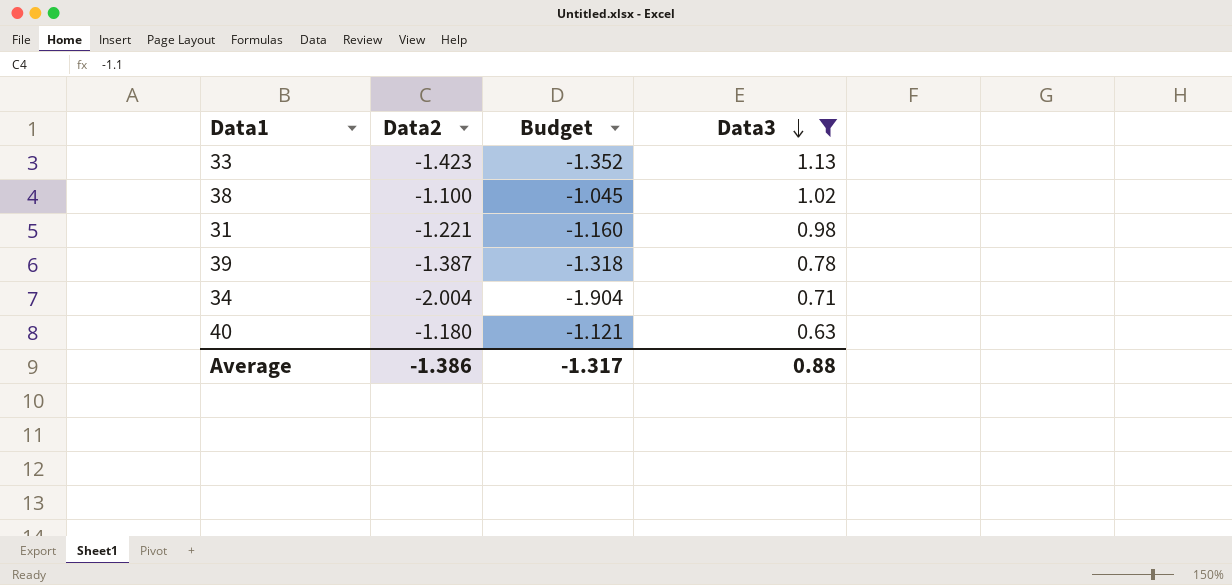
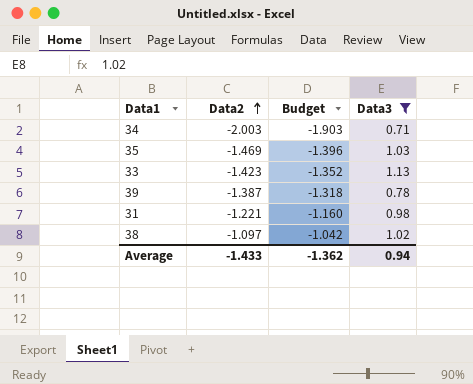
row order: Data3 descending -> Data2 ascending
row 40: -1.180 | -1.121 | 0.63 -> none
34 | Data2: -2.004 -> -2.003
34 | Budget: -1.904 -> -1.903
row 35: none -> -1.469 | -1.396 | 1.03
38 | Data2: -1.100 -> -1.097
38 | Budget: -1.045 -> -1.042
Average | Data2: -1.386 -> -1.433
Average | Budget: -1.317 -> -1.362
Average | Data3: 0.88 -> 0.94

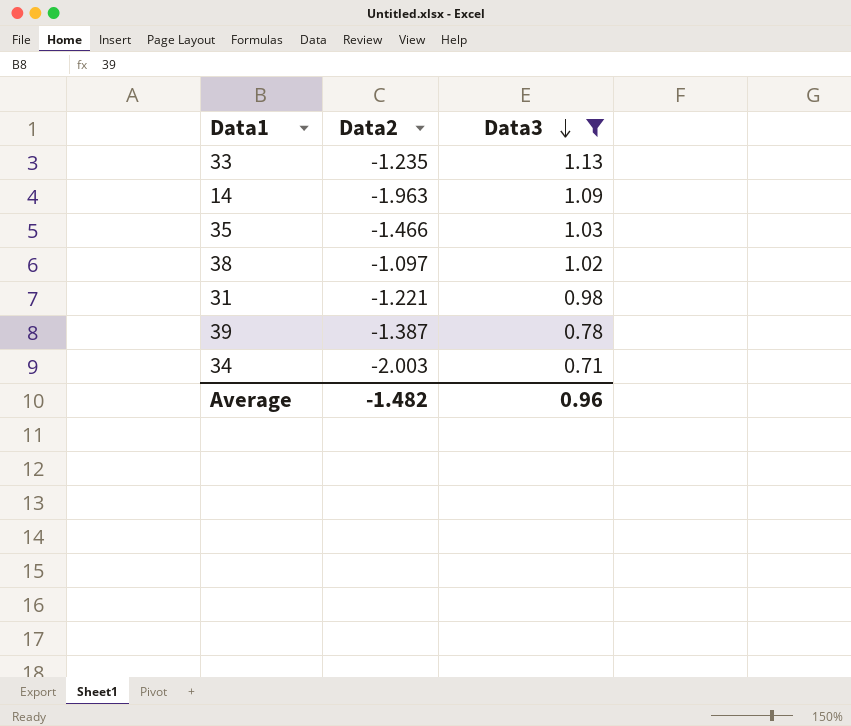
row order: Data2 ascending -> Data3 descending
column Budget | formula: [Data2] * 0.95 -> none
33 | Data2: -1.423 -> -1.235
row 14: none -> -1.963 | 1.09
35 | Data2: -1.469 -> -1.466
Average | Data2: -1.433 -> -1.482
Average | Data3: 0.94 -> 0.96

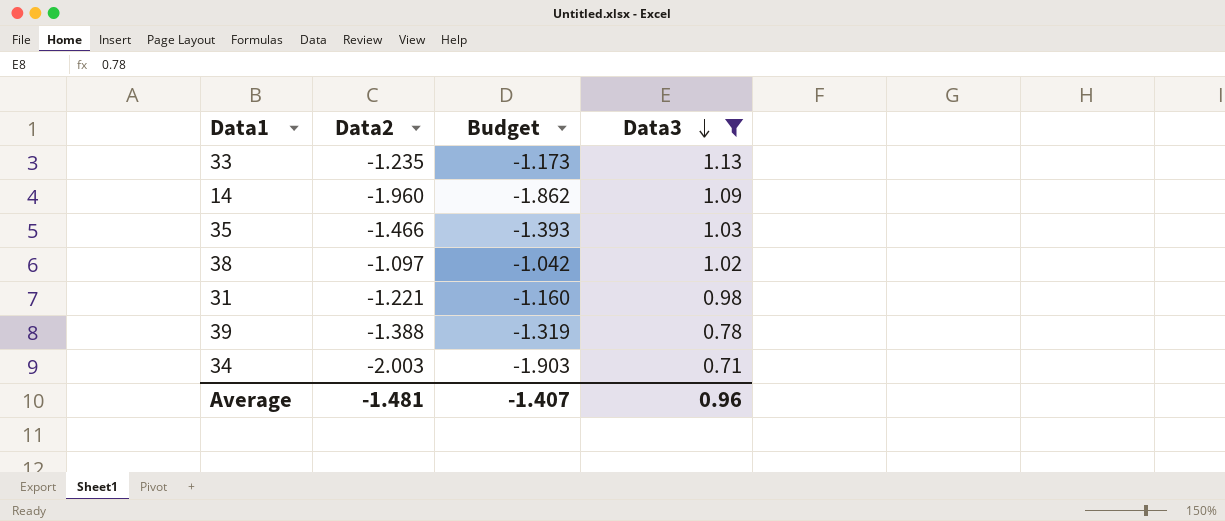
column Budget | formula: none -> [Data2] * 0.95
14 | Data2: -1.963 -> -1.960
39 | Data2: -1.387 -> -1.388
Average | Data2: -1.482 -> -1.481

